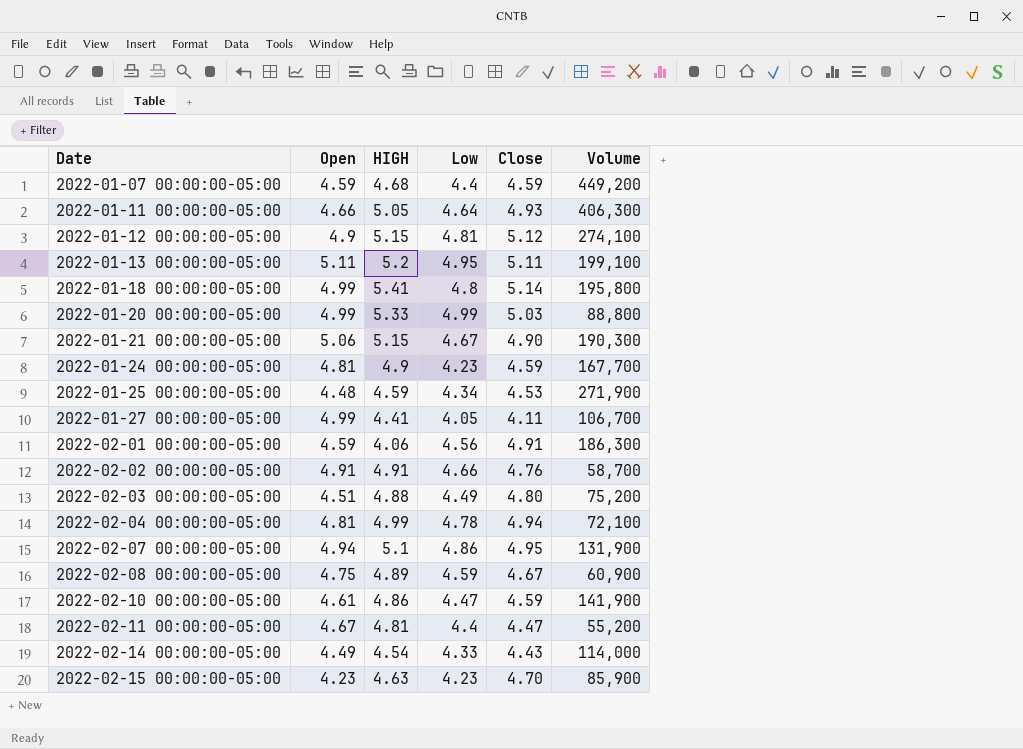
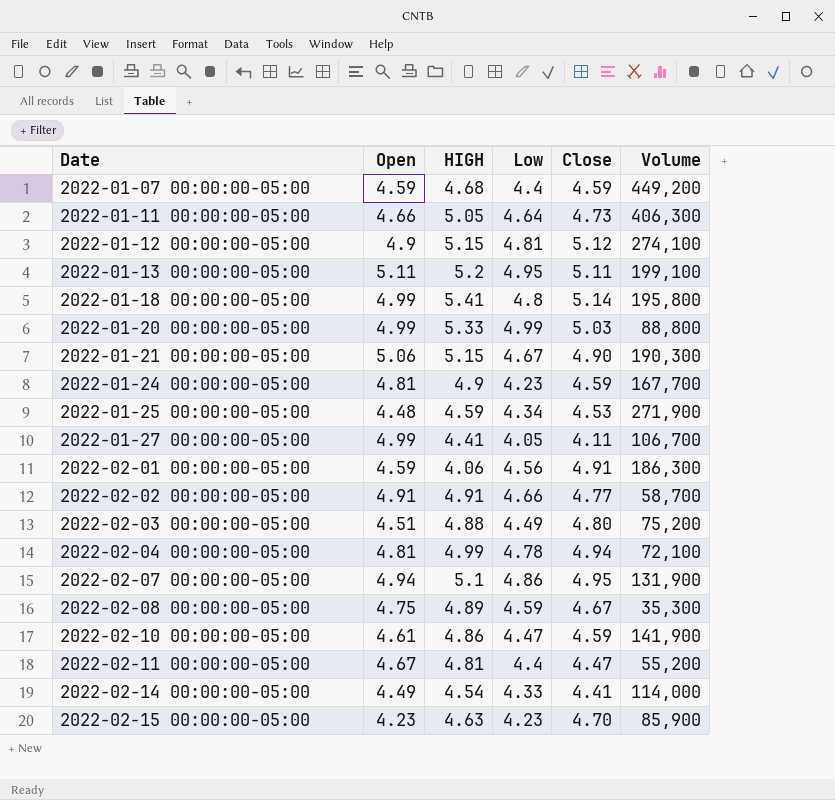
2022-01-11 00:00:00-05:00 | Close: 4.93 -> 4.73
2022-02-02 00:00:00-05:00 | Close: 4.76 -> 4.77
2022-02-08 00:00:00-05:00 | Volume: 60,900 -> 35,300
2022-02-14 00:00:00-05:00 | Close: 4.43 -> 4.41

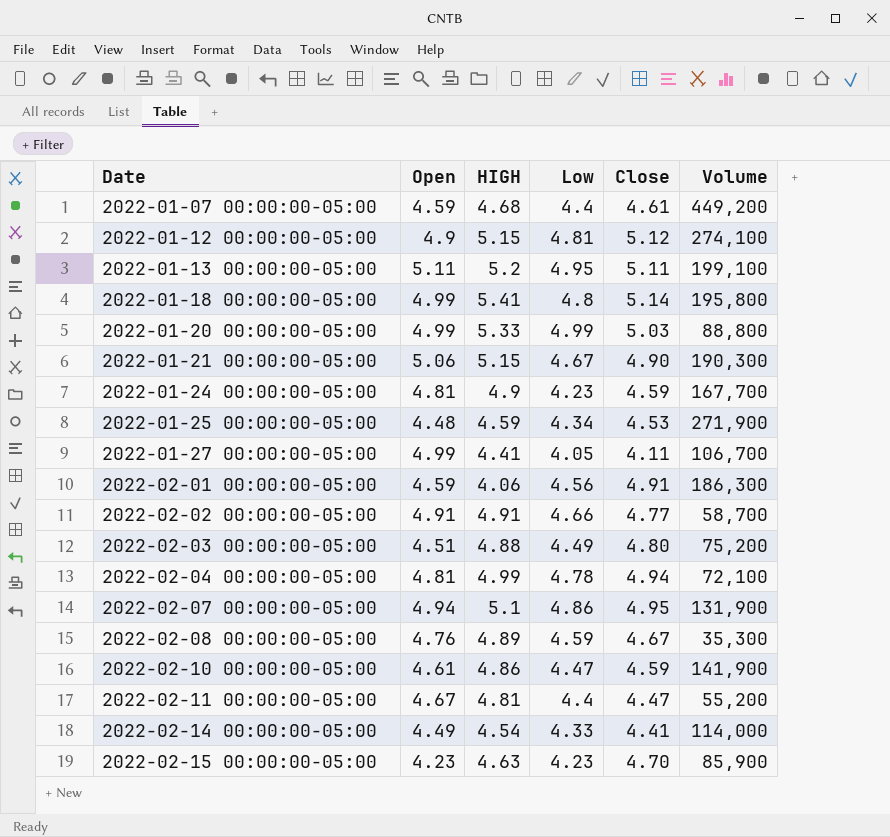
row 2022-01-11 00:00:00-05:00: 4.66 | 5.05 | 4.64 | 4.73 | 406,300 -> none
2022-01-07 00:00:00-05:00 | Close: 4.59 -> 4.61
2022-02-08 00:00:00-05:00 | Open: 4.75 -> 4.76

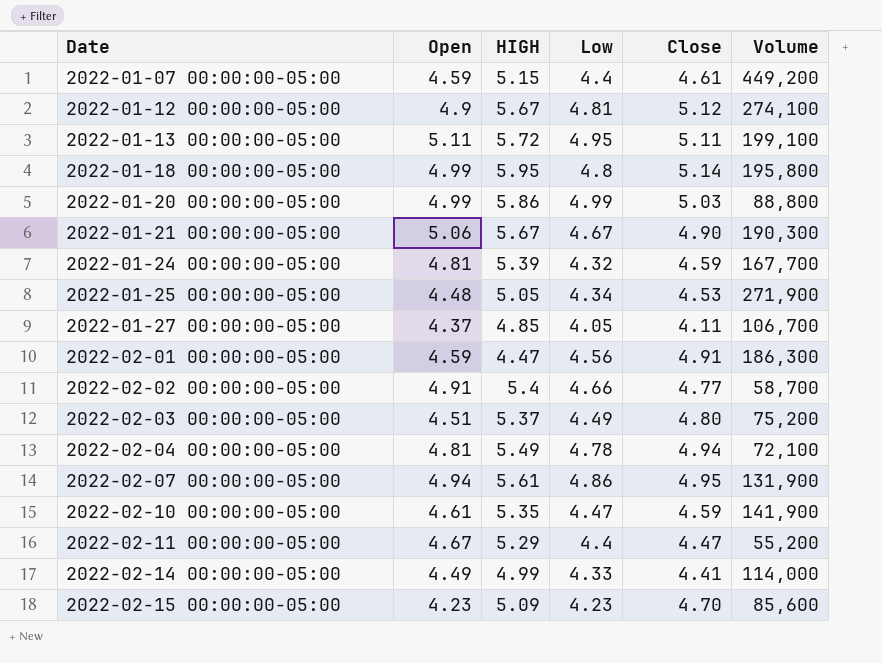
row 2022-02-08 00:00:00-05:00: 4.76 | 4.89 | 4.59 | 4.67 | 35,300 -> none
2022-01-07 00:00:00-05:00 | HIGH: 4.68 -> 5.15
2022-01-12 00:00:00-05:00 | HIGH: 5.15 -> 5.67
2022-01-13 00:00:00-05:00 | HIGH: 5.2 -> 5.72
2022-01-18 00:00:00-05:00 | HIGH: 5.41 -> 5.95
2022-01-20 00:00:00-05:00 | HIGH: 5.33 -> 5.86
2022-01-21 00:00:00-05:00 | HIGH: 5.15 -> 5.67
2022-01-24 00:00:00-05:00 | HIGH: 4.9 -> 5.39
2022-01-24 00:00:00-05:00 | Low: 4.23 -> 4.32
2022-01-25 00:00:00-05:00 | HIGH: 4.59 -> 5.05
2022-01-27 00:00:00-05:00 | Open: 4.99 -> 4.37
2022-01-27 00:00:00-05:00 | HIGH: 4.41 -> 4.85
2022-02-01 00:00:00-05:00 | HIGH: 4.06 -> 4.47
2022-02-02 00:00:00-05:00 | HIGH: 4.91 -> 5.4
2022-02-03 00:00:00-05:00 | HIGH: 4.88 -> 5.37
2022-02-04 00:00:00-05:00 | HIGH: 4.99 -> 5.49
2022-02-07 00:00:00-05:00 | HIGH: 5.1 -> 5.61
2022-02-10 00:00:00-05:00 | HIGH: 4.86 -> 5.35
2022-02-11 00:00:00-05:00 | HIGH: 4.81 -> 5.29
2022-02-14 00:00:00-05:00 | HIGH: 4.54 -> 4.99
2022-02-15 00:00:00-05:00 | HIGH: 4.63 -> 5.09
2022-02-15 00:00:00-05:00 | Volume: 85,900 -> 85,600

